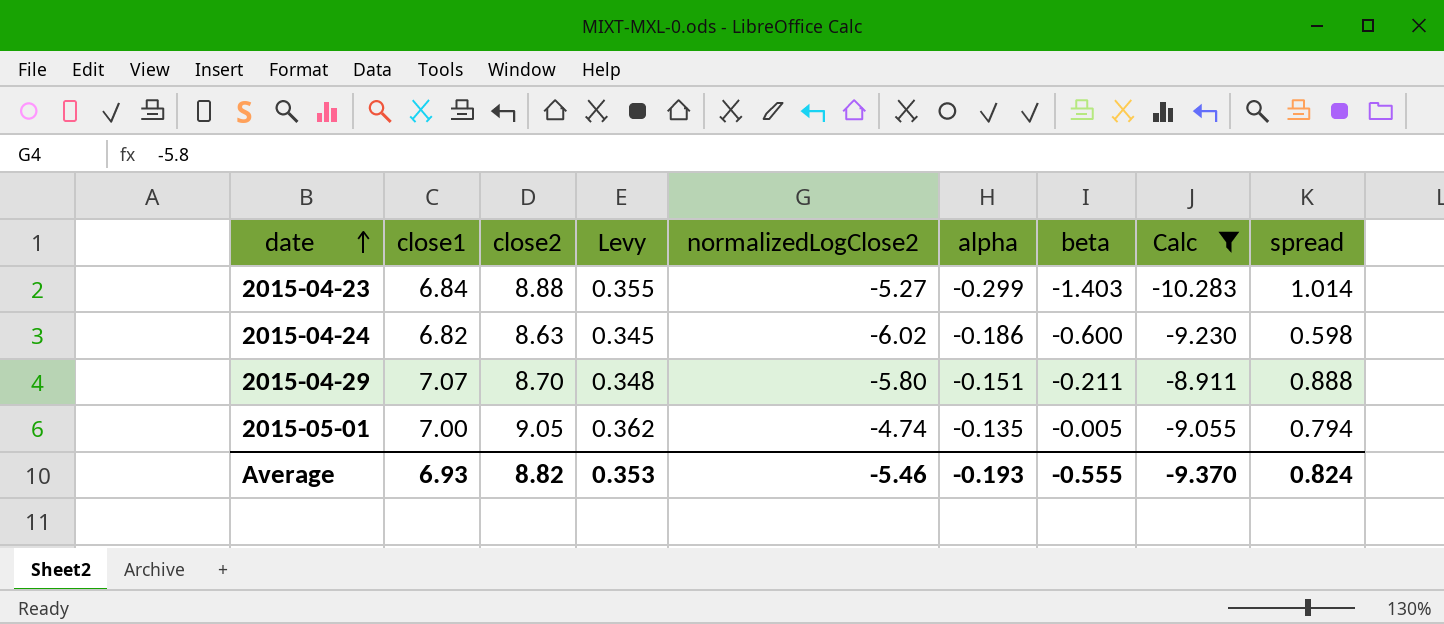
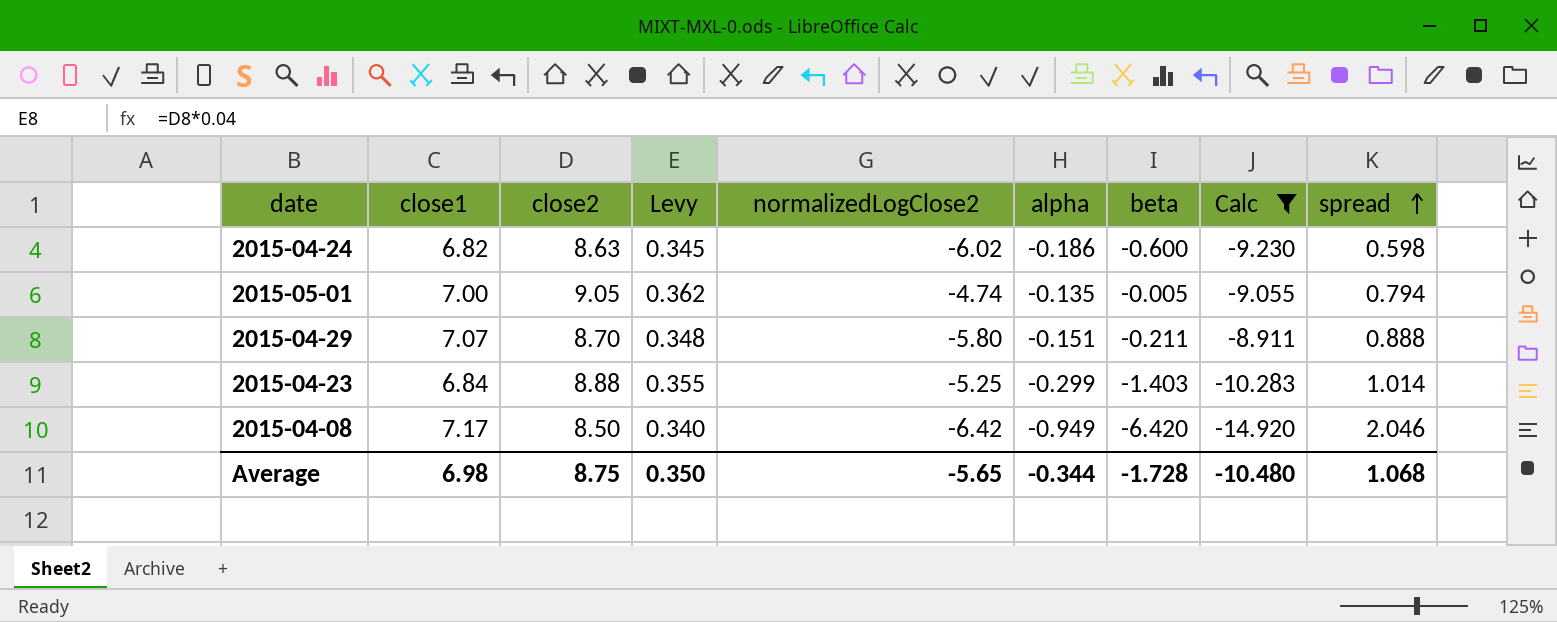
row order: date ascending -> spread ascending
2015-04-23 | normalizedLogClose2: -5.27 -> -5.25
row 2015-04-08: none -> 7.17 | 8.50 | 0.340 | -6.42 | -0.949 | -6.420 | -14.920 | 2.046
Average | close1: 6.93 -> 6.98
Average | close2: 8.82 -> 8.75
Average | Levy: 0.353 -> 0.350
Average | normalizedLogClose2: -5.46 -> -5.65
Average | alpha: -0.193 -> -0.344
Average | beta: -0.555 -> -1.728
Average | Calc: -9.370 -> -10.480
Average | spread: 0.824 -> 1.068

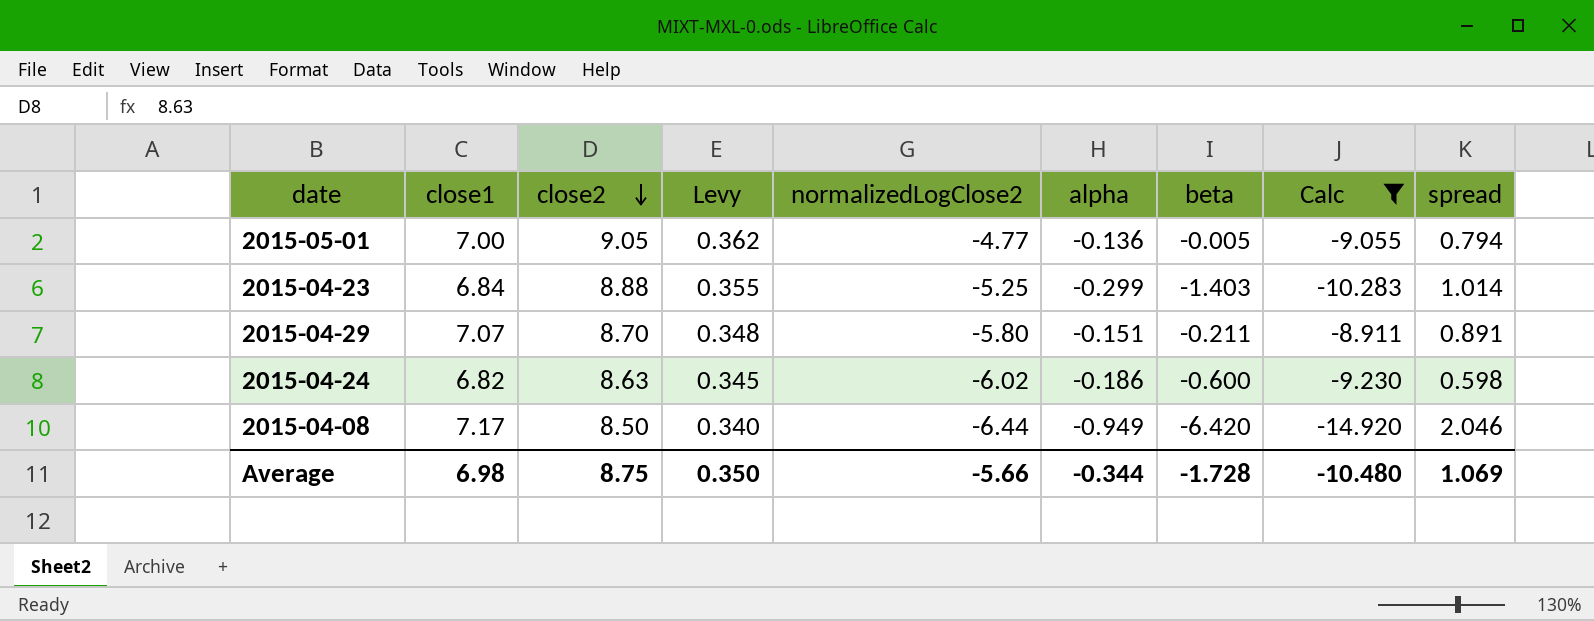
row order: spread ascending -> close2 descending
2015-05-01 | normalizedLogClose2: -4.74 -> -4.77
2015-05-01 | alpha: -0.135 -> -0.136
2015-04-29 | spread: 0.888 -> 0.891
2015-04-08 | normalizedLogClose2: -6.42 -> -6.44
Average | normalizedLogClose2: -5.65 -> -5.66
Average | spread: 1.068 -> 1.069

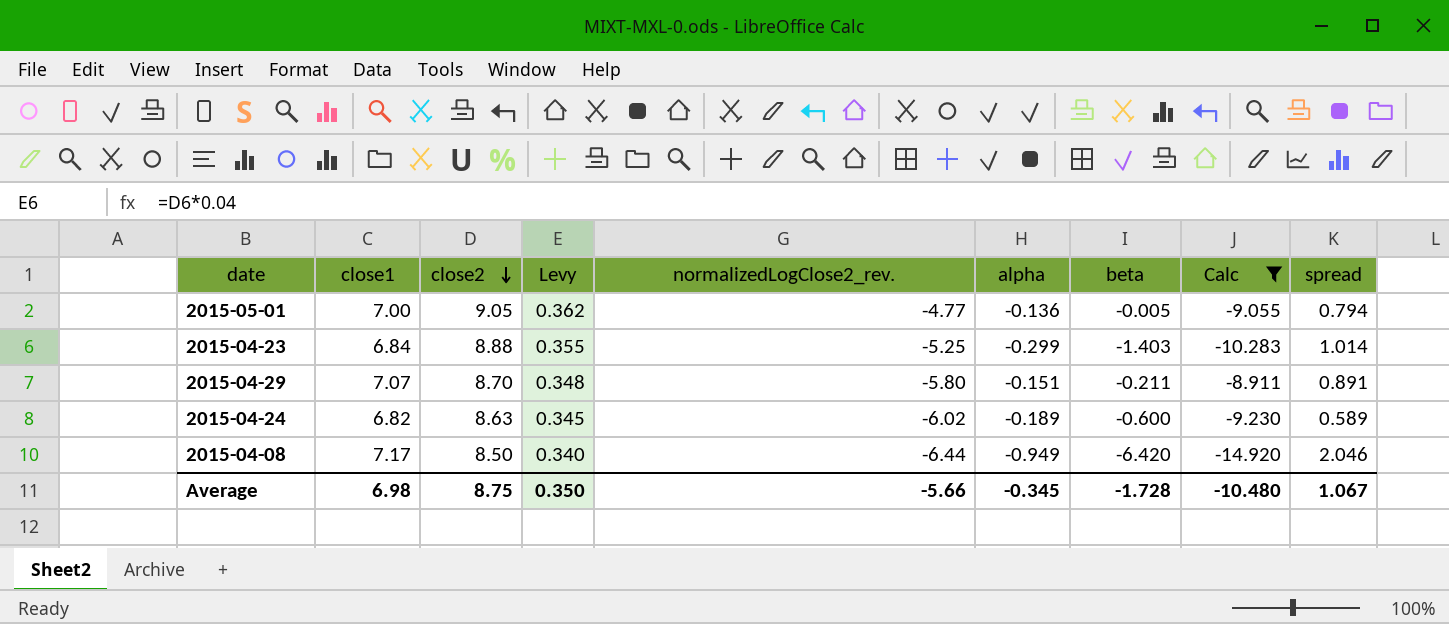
column name: normalizedLogClose2 -> normalizedLogClose2_rev.
2015-04-24 | alpha: -0.186 -> -0.189
2015-04-24 | spread: 0.598 -> 0.589
Average | alpha: -0.344 -> -0.345
Average | spread: 1.069 -> 1.067

